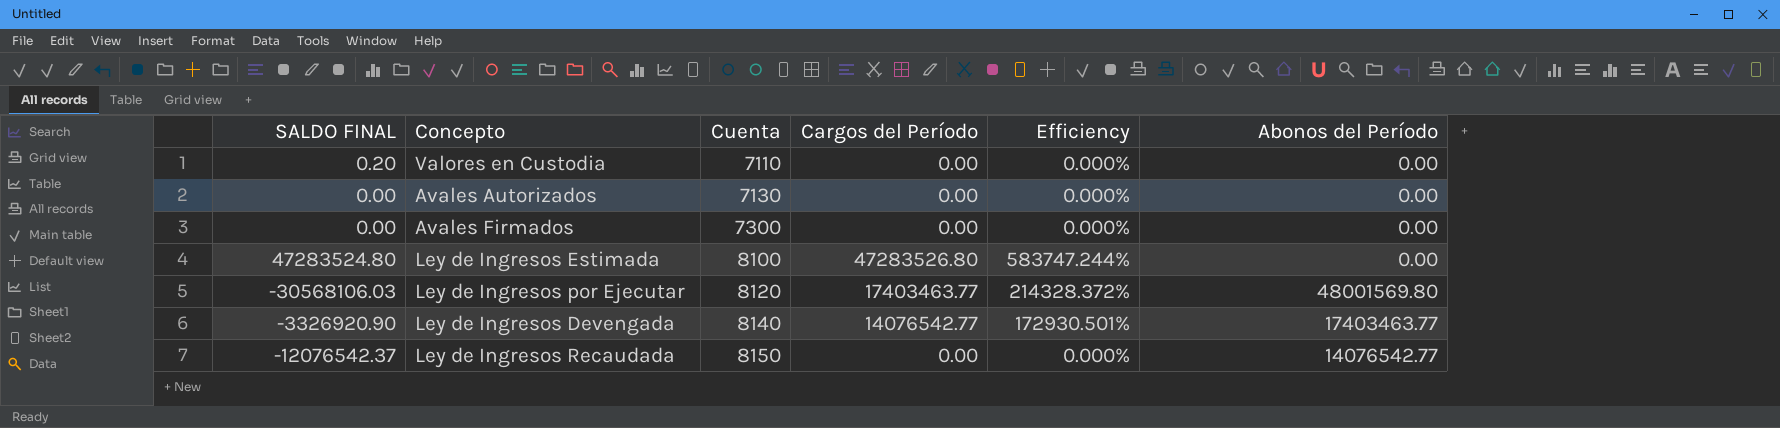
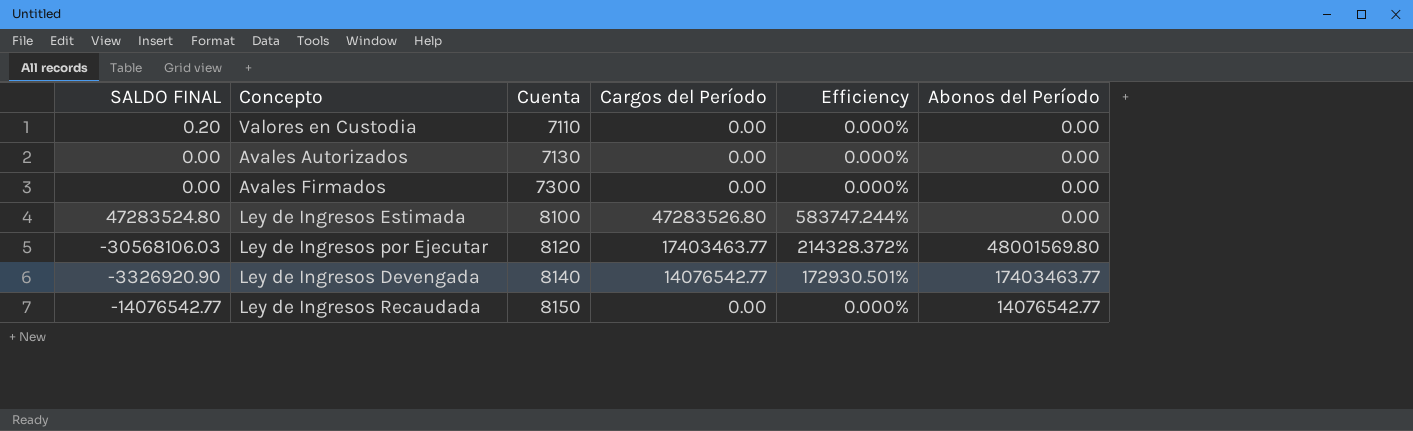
Ley de Ingresos Recaudada | SALDO FINAL: -12076542.37 -> -14076542.77

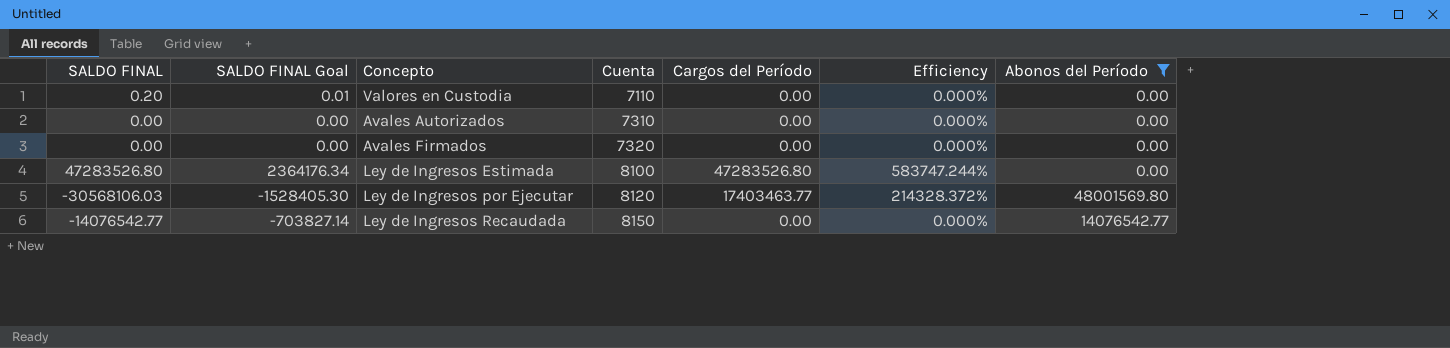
filter: none -> Abonos del Período != 17403463.77
column SALDO FINAL Goal | formula: none -> [SALDO FINAL] * 0.05
Avales Autorizados | Cuenta: 7130 -> 7310
Avales Firmados | Cuenta: 7300 -> 7320
Ley de Ingresos Estimada | SALDO FINAL: 47283524.80 -> 47283526.80

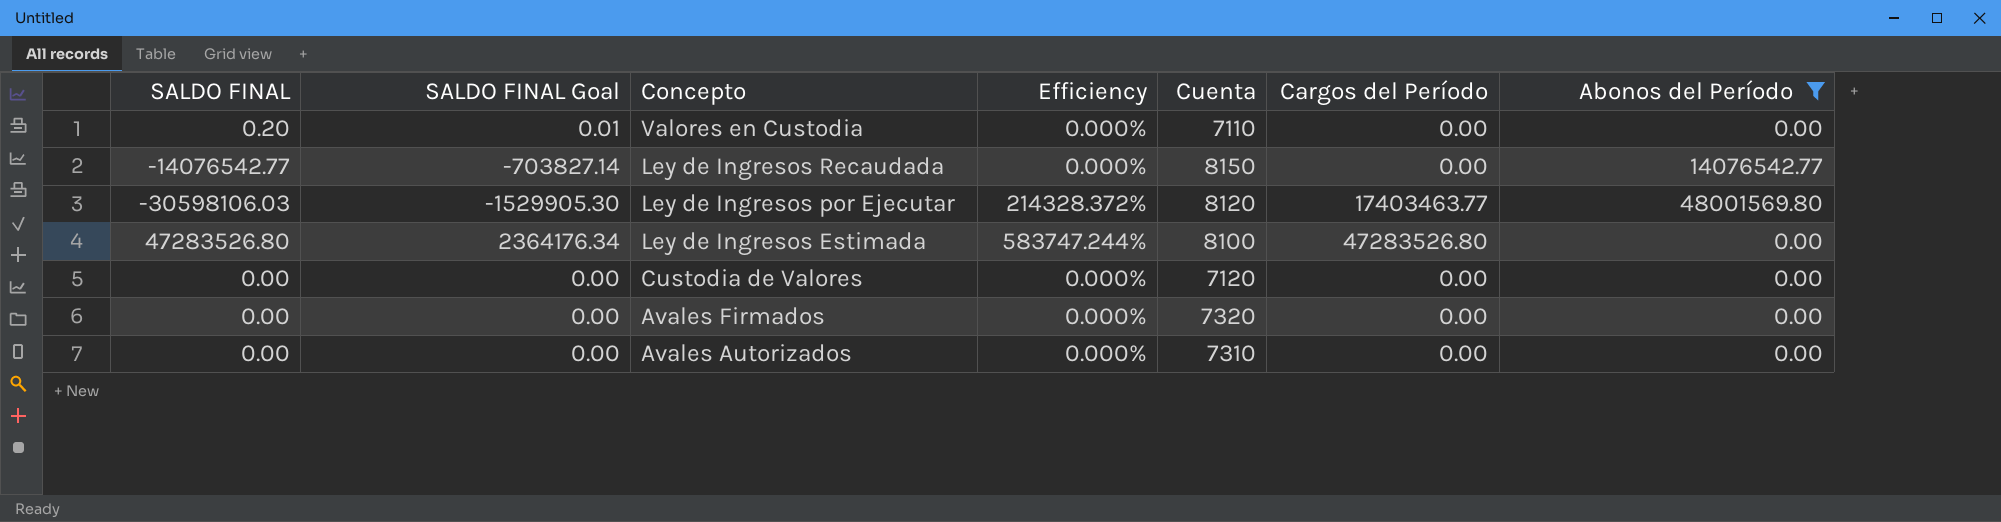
row order: Cuenta ascending -> Concepto descending
column Efficiency | position: 6 -> 4
Ley de Ingresos por Ejecutar | SALDO FINAL: -30568106.03 -> -30598106.03
Ley de Ingresos por Ejecutar | SALDO FINAL Goal: -1528405.30 -> -1529905.30
row Custodia de Valores: none -> 0.00 | 0.00 | 0.000% | 7120 | 0.00 | 0.00

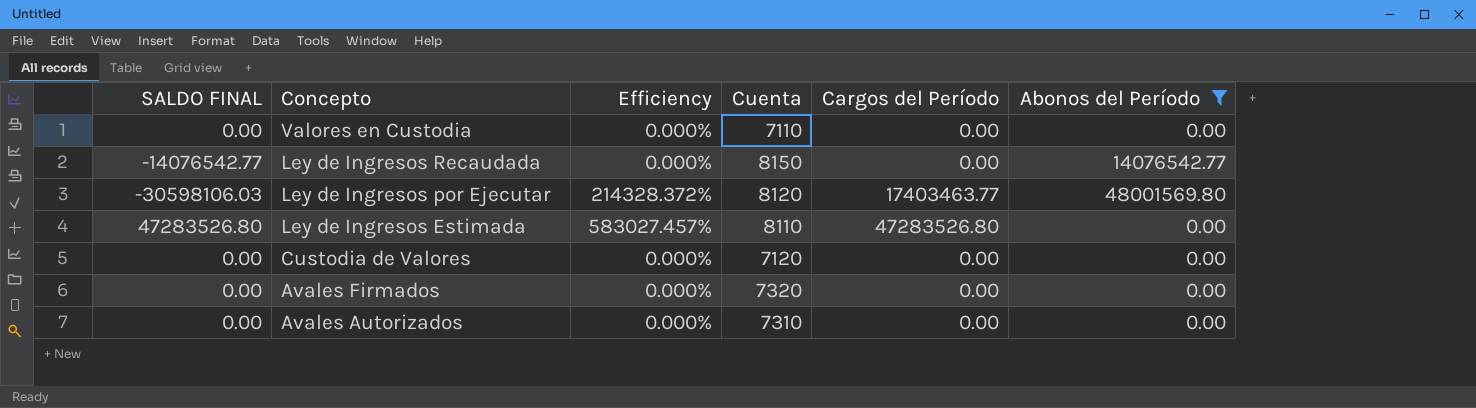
column SALDO FINAL Goal | formula: [SALDO FINAL] * 0.05 -> none
Valores en Custodia | SALDO FINAL: 0.20 -> 0.00
Ley de Ingresos Estimada | Efficiency: 583747.244% -> 583027.457%
Ley de Ingresos Estimada | Cuenta: 8100 -> 8110

